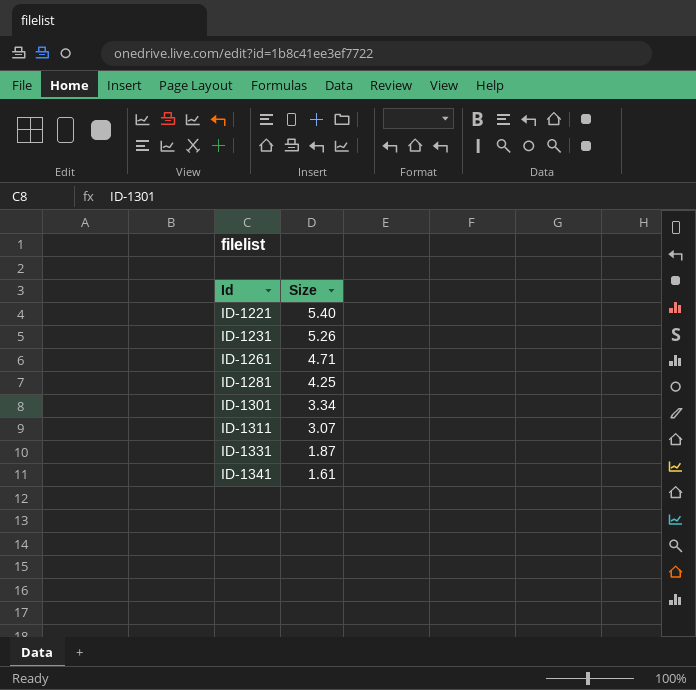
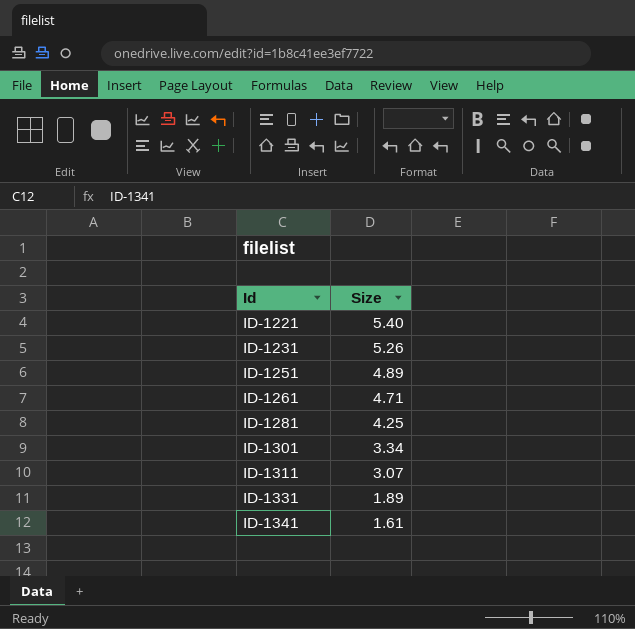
row ID-1251: none -> 4.89
ID-1331 | Size: 1.87 -> 1.89

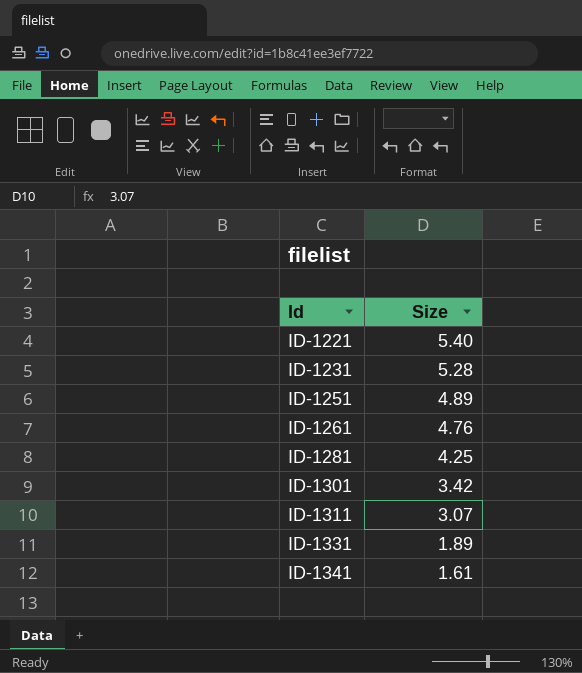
ID-1231 | Size: 5.26 -> 5.28
ID-1261 | Size: 4.71 -> 4.76
ID-1301 | Size: 3.34 -> 3.42

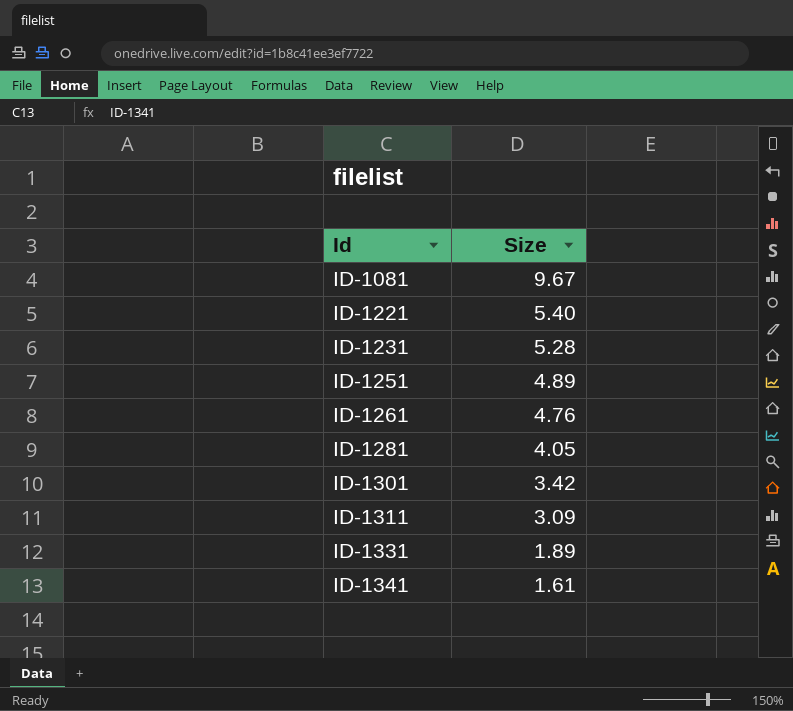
row ID-1081: none -> 9.67
ID-1281 | Size: 4.25 -> 4.05
ID-1311 | Size: 3.07 -> 3.09

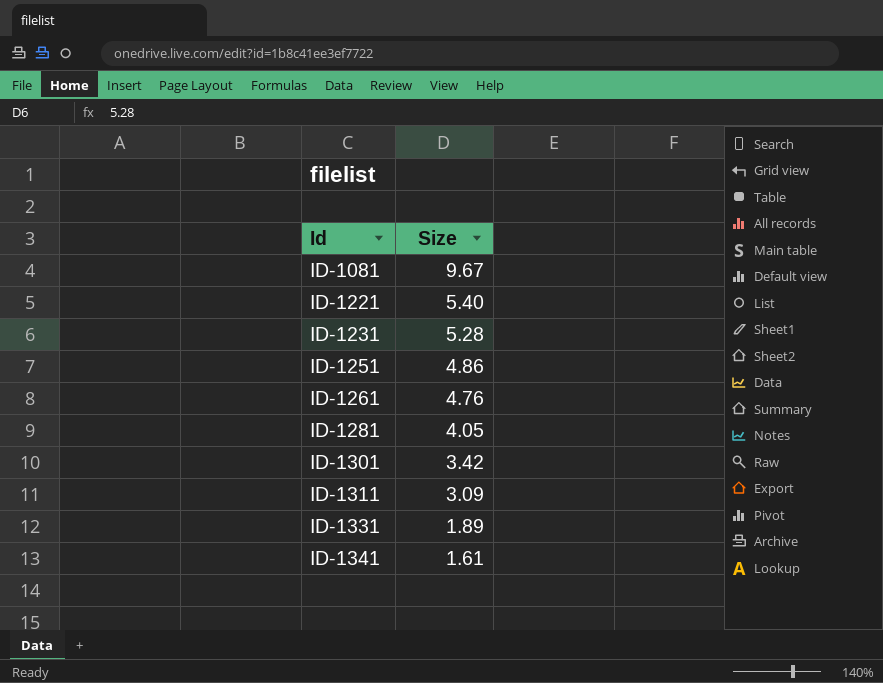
ID-1251 | Size: 4.89 -> 4.86

